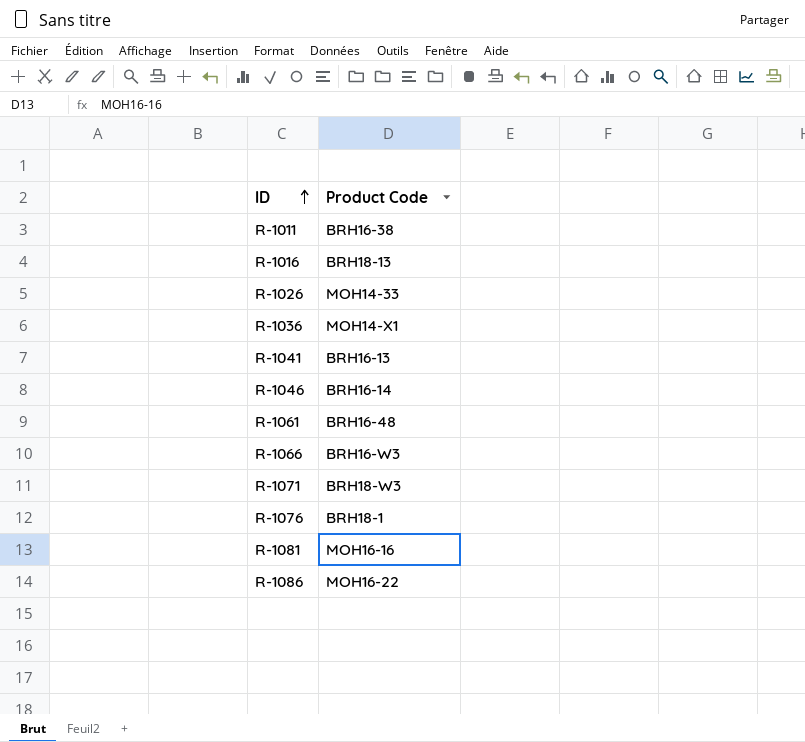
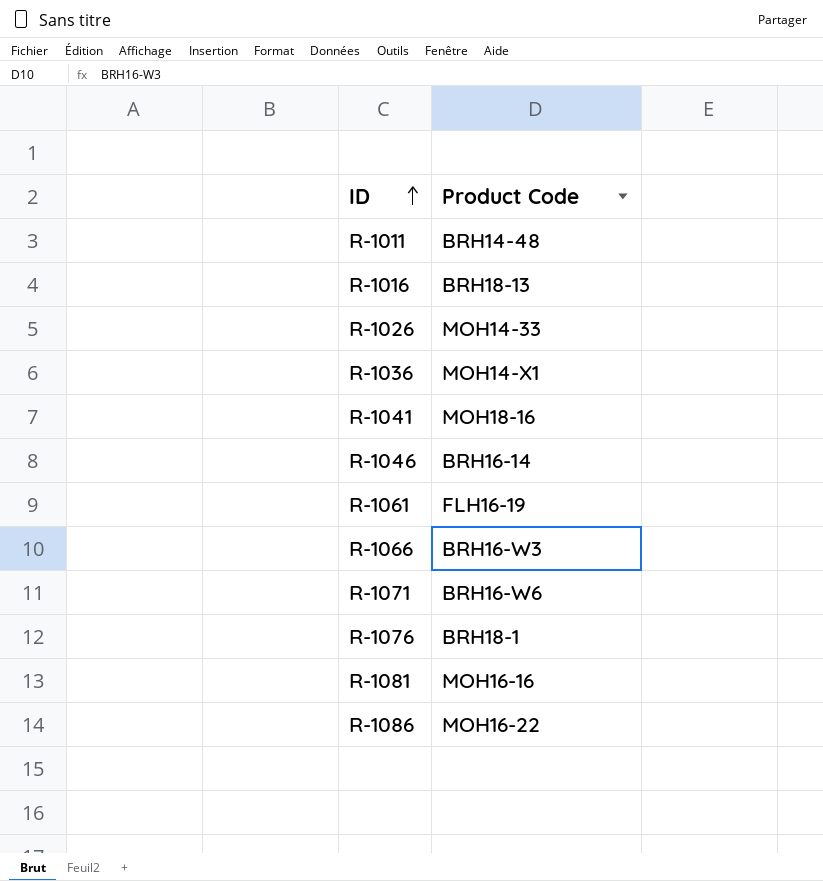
R-1011 | Product Code: BRH16-38 -> BRH14-48
R-1041 | Product Code: BRH16-13 -> MOH18-16
R-1061 | Product Code: BRH16-48 -> FLH16-19
R-1071 | Product Code: BRH18-W3 -> BRH16-W6

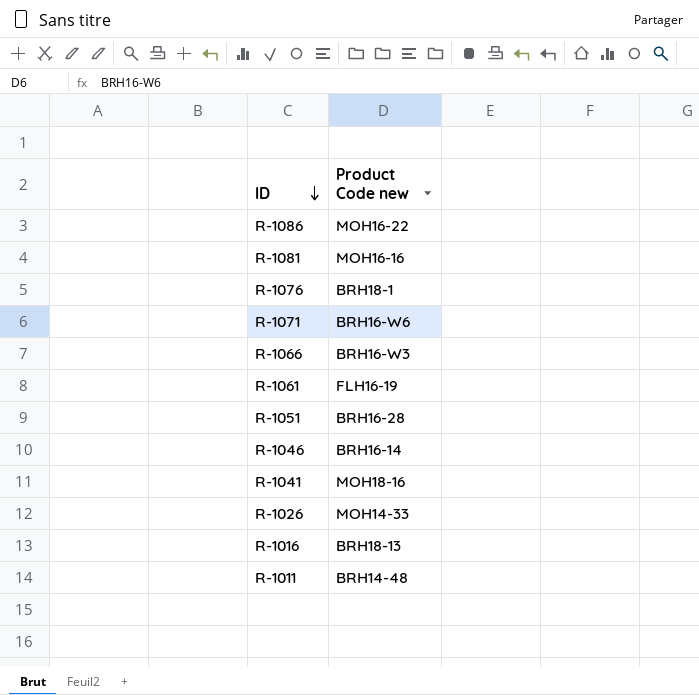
row order: ID ascending -> ID descending
column name: Product Code -> Product Code new
row R-1036: MOH14-X1 -> none
row R-1051: none -> BRH16-28

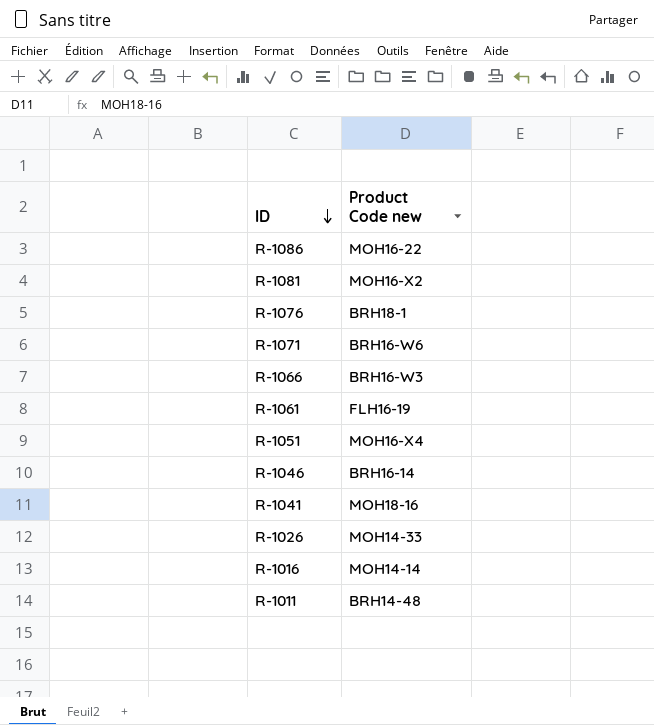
R-1081 | Product Code new: MOH16-16 -> MOH16-X2
R-1051 | Product Code new: BRH16-28 -> MOH16-X4
R-1016 | Product Code new: BRH18-13 -> MOH14-14

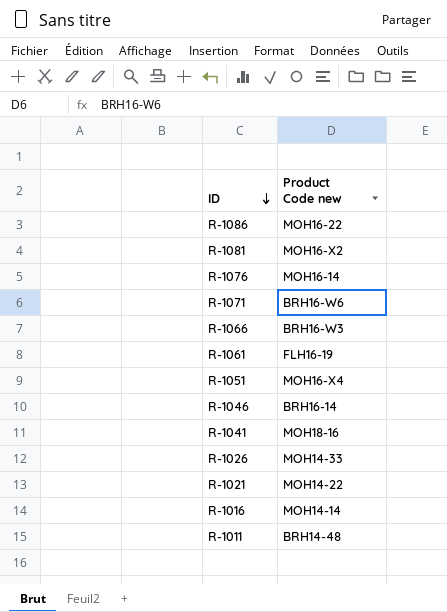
R-1076 | Product Code new: BRH18-1 -> MOH16-14
row R-1021: none -> MOH14-22

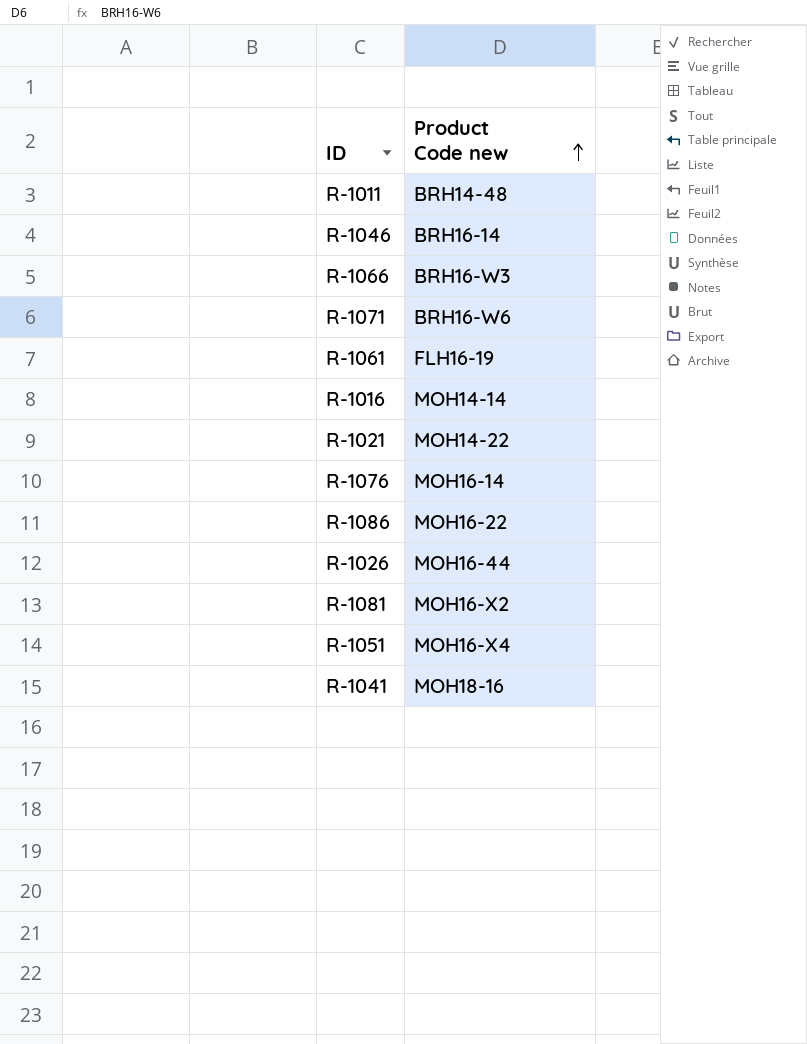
row order: ID descending -> Product Code new ascending
R-1026 | Product Code new: MOH14-33 -> MOH16-44

